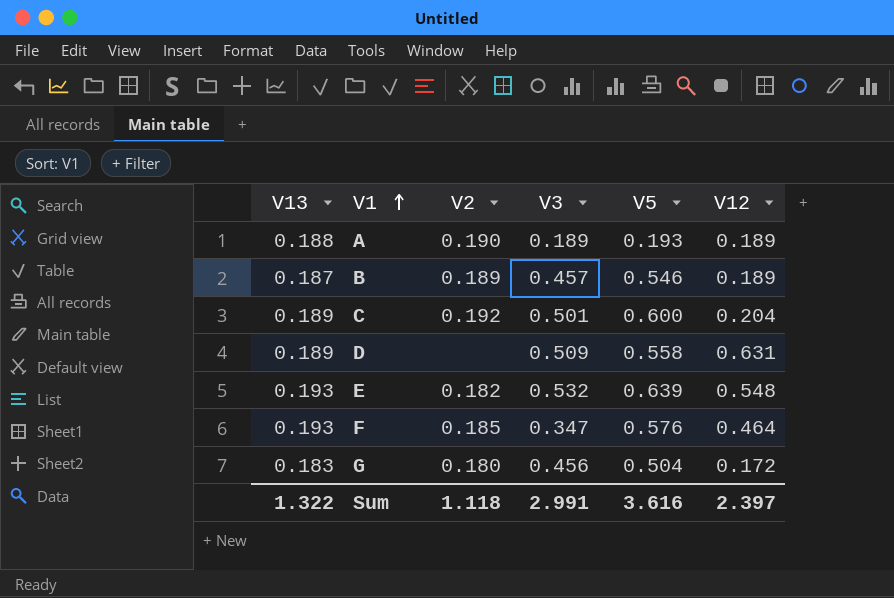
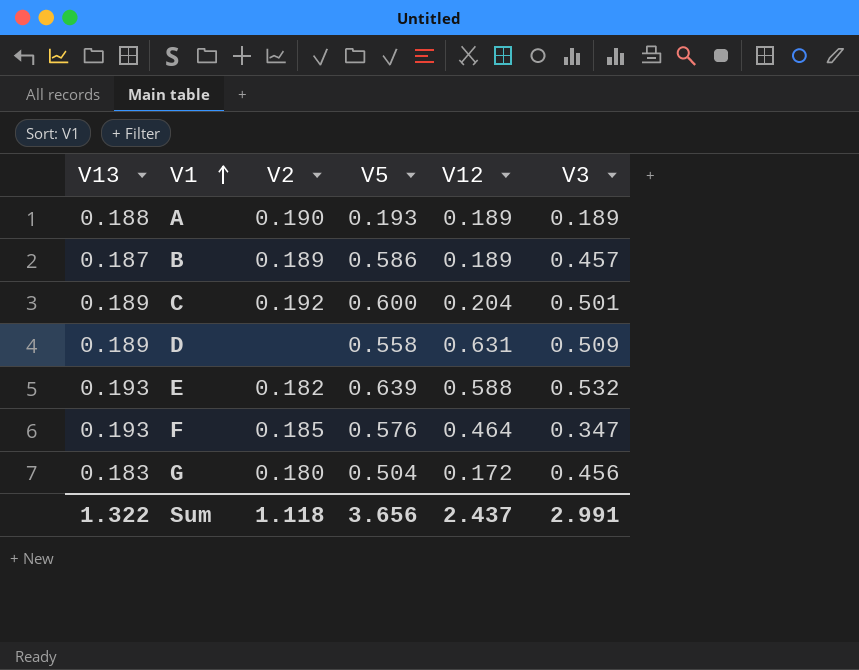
column V3 | position: 4 -> 6
B | V5: 0.546 -> 0.586
E | V12: 0.548 -> 0.588
Sum | V5: 3.616 -> 3.656
Sum | V12: 2.397 -> 2.437

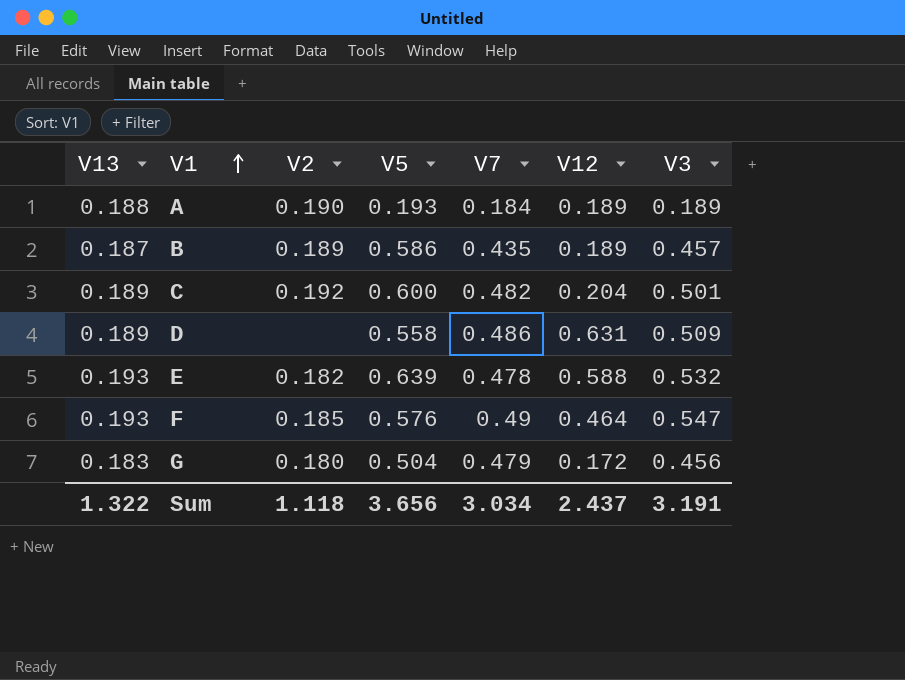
column V7 | position: none -> 5
F | V3: 0.347 -> 0.547
Sum | V3: 2.991 -> 3.191

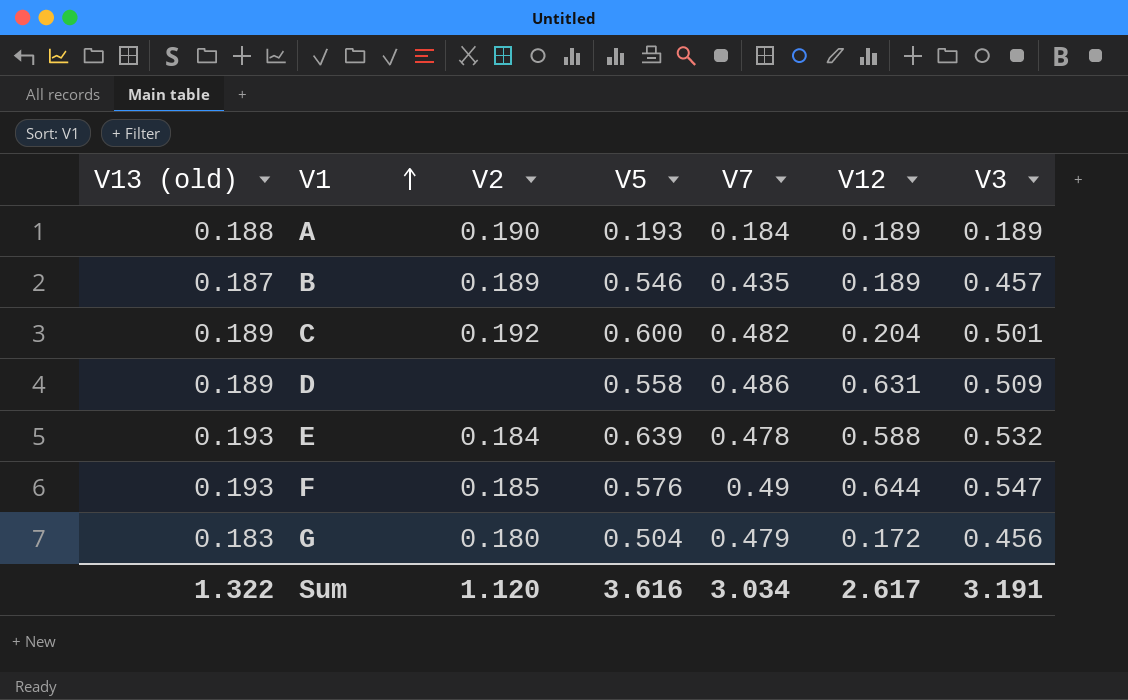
column name: V13 -> V13 (old)
B | V5: 0.586 -> 0.546
E | V2: 0.182 -> 0.184
F | V12: 0.464 -> 0.644
Sum | V2: 1.118 -> 1.120
Sum | V5: 3.656 -> 3.616
Sum | V12: 2.437 -> 2.617

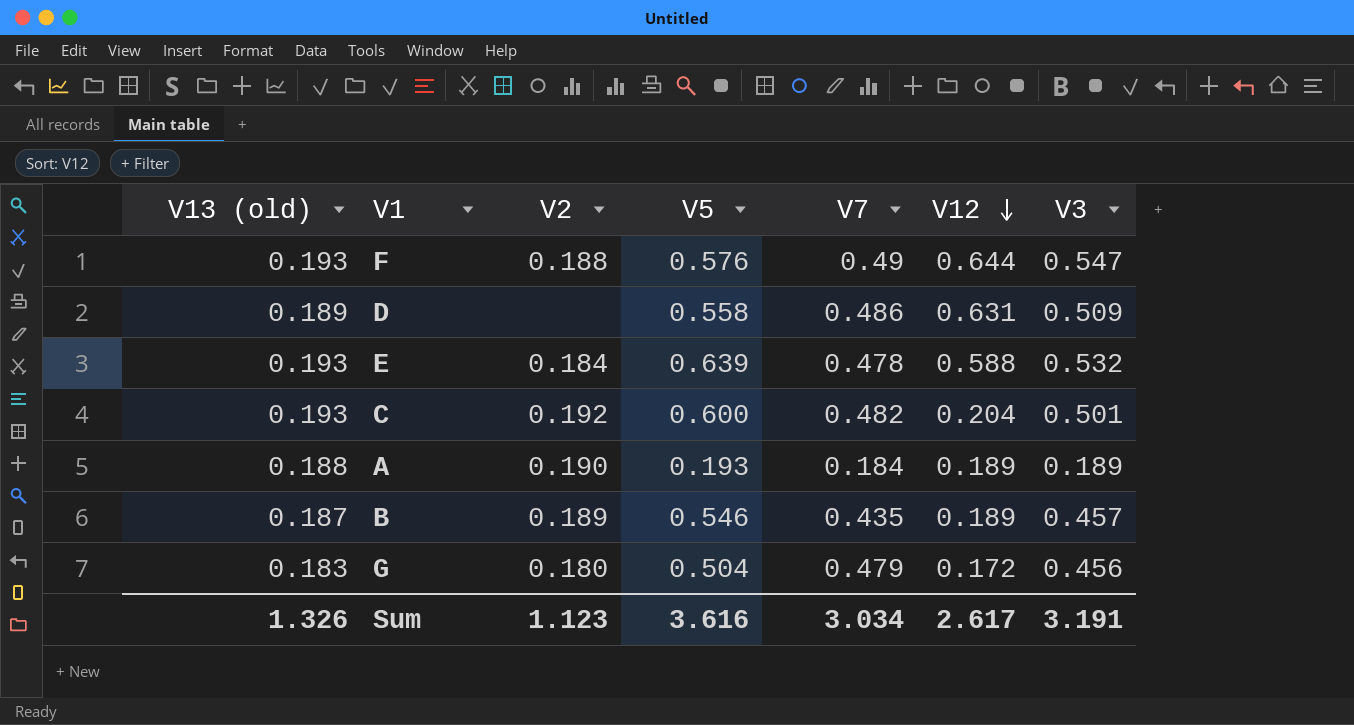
row order: V1 ascending -> V12 descending
F | V2: 0.185 -> 0.188
C | V13 (old): 0.189 -> 0.193
Sum | V13 (old): 1.322 -> 1.326
Sum | V2: 1.120 -> 1.123

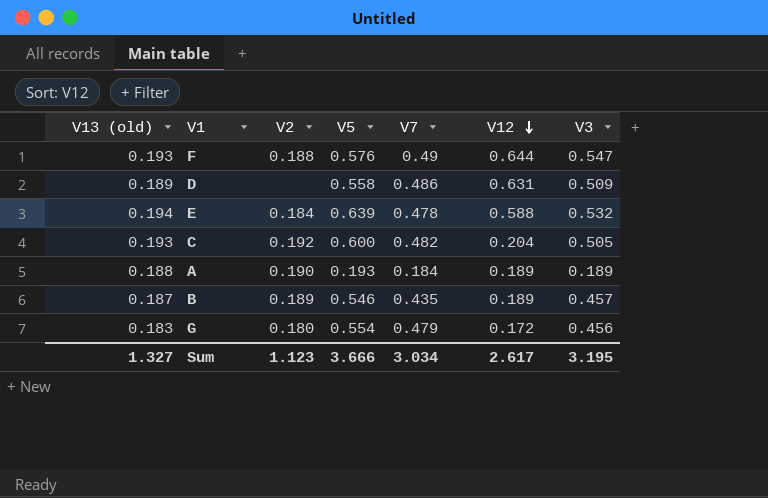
E | V13 (old): 0.193 -> 0.194
C | V3: 0.501 -> 0.505
G | V5: 0.504 -> 0.554
Sum | V13 (old): 1.326 -> 1.327
Sum | V5: 3.616 -> 3.666
Sum | V3: 3.191 -> 3.195

